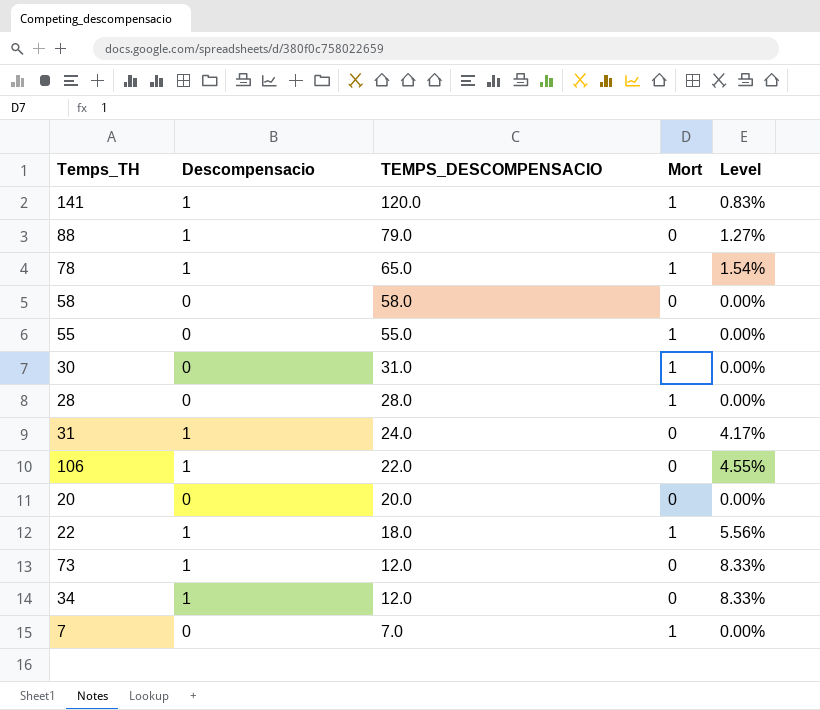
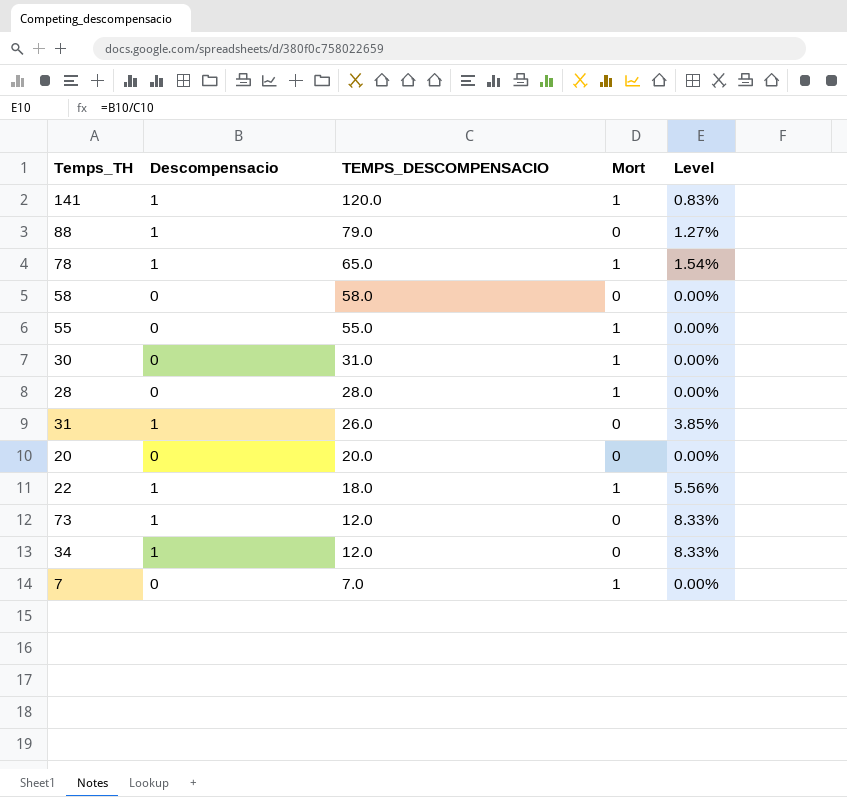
row 106: 1 | 22.0 | 0 | 4.55% -> none
31 | TEMPS_DESCOMPENSACIO: 24.0 -> 26.0
31 | Level: 4.17% -> 3.85%

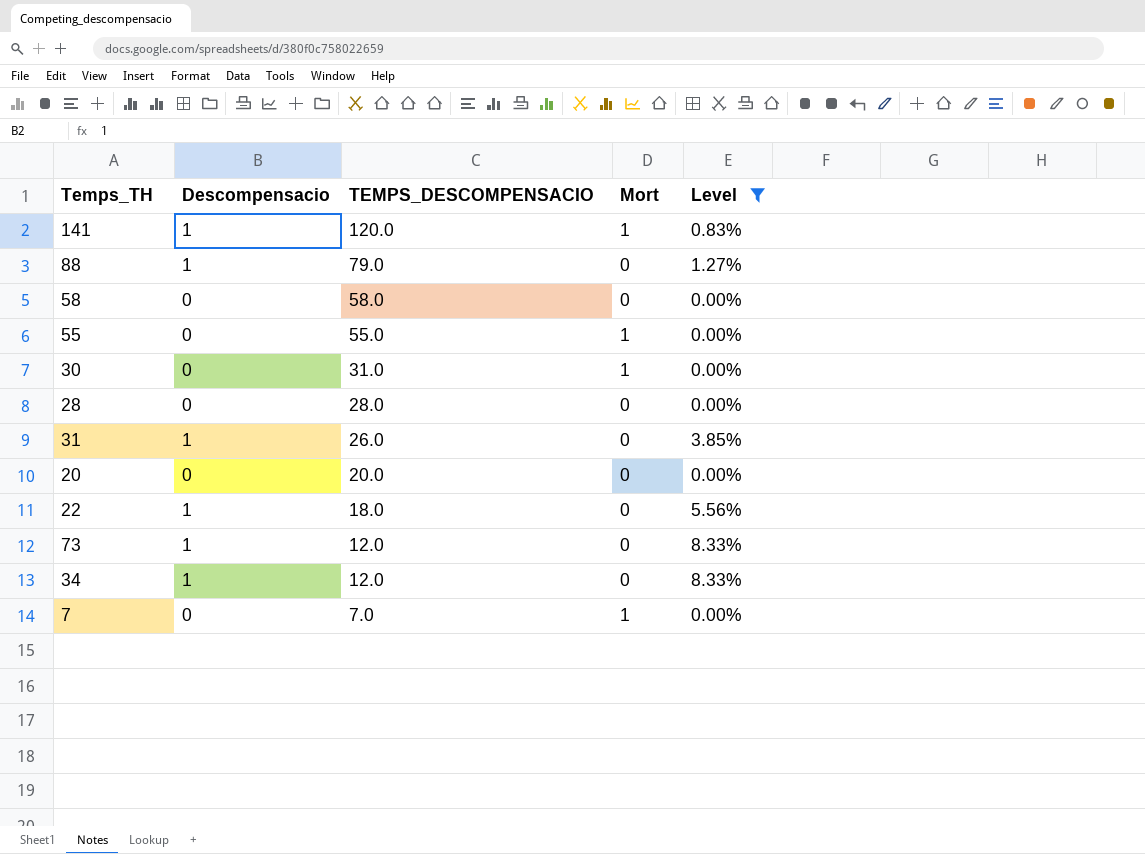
filter: none -> Level != 1.54%
28 | Mort: 1 -> 0
22 | Mort: 1 -> 0

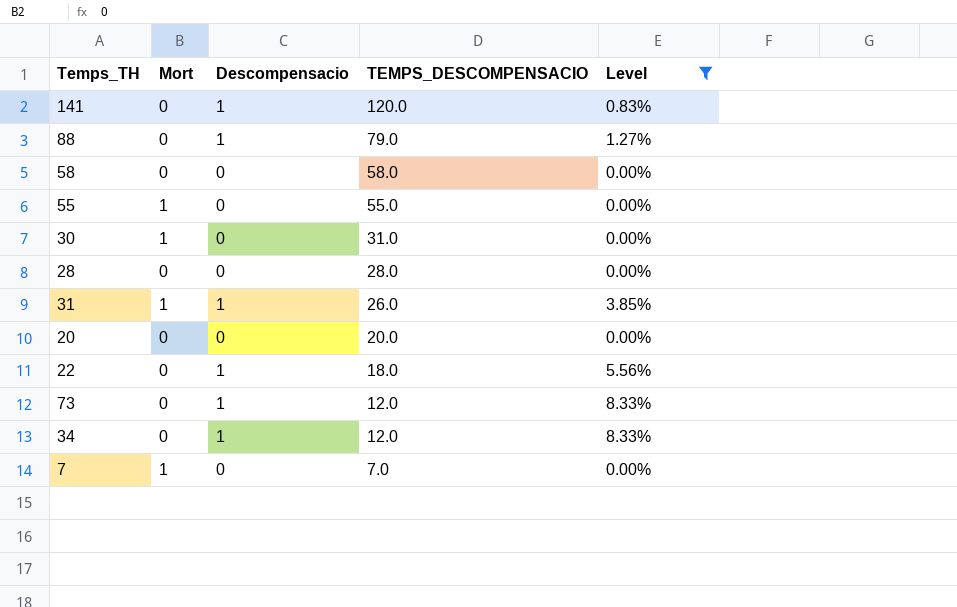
column Mort | position: 4 -> 2
141 | Mort: 1 -> 0
31 | Mort: 0 -> 1

